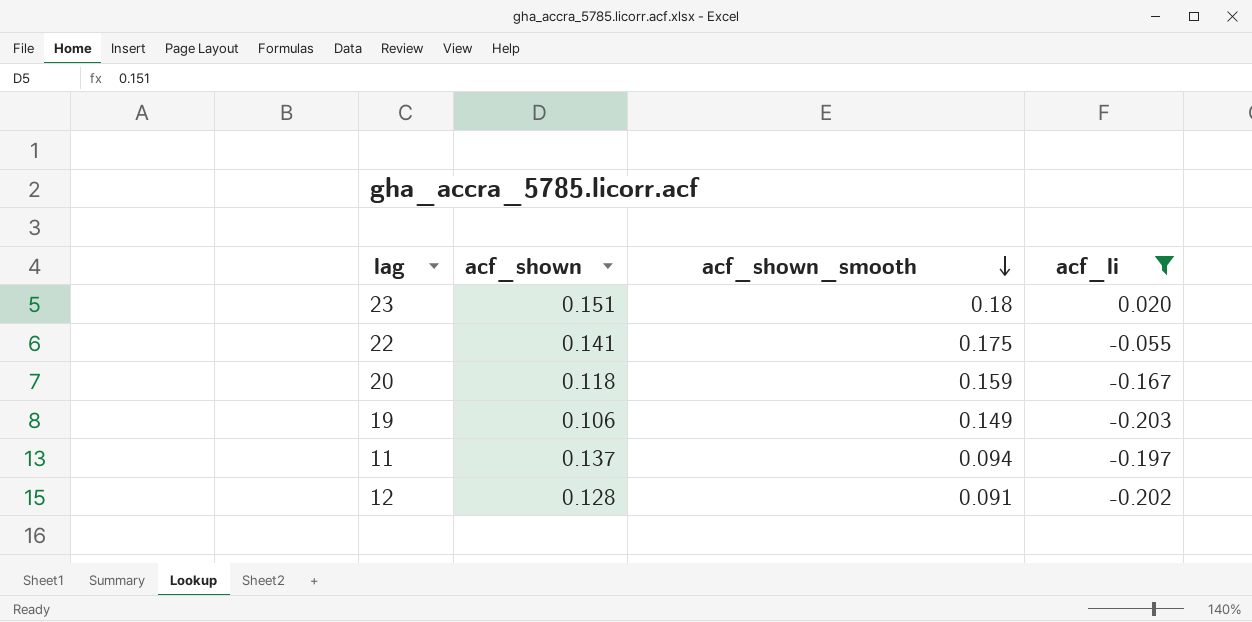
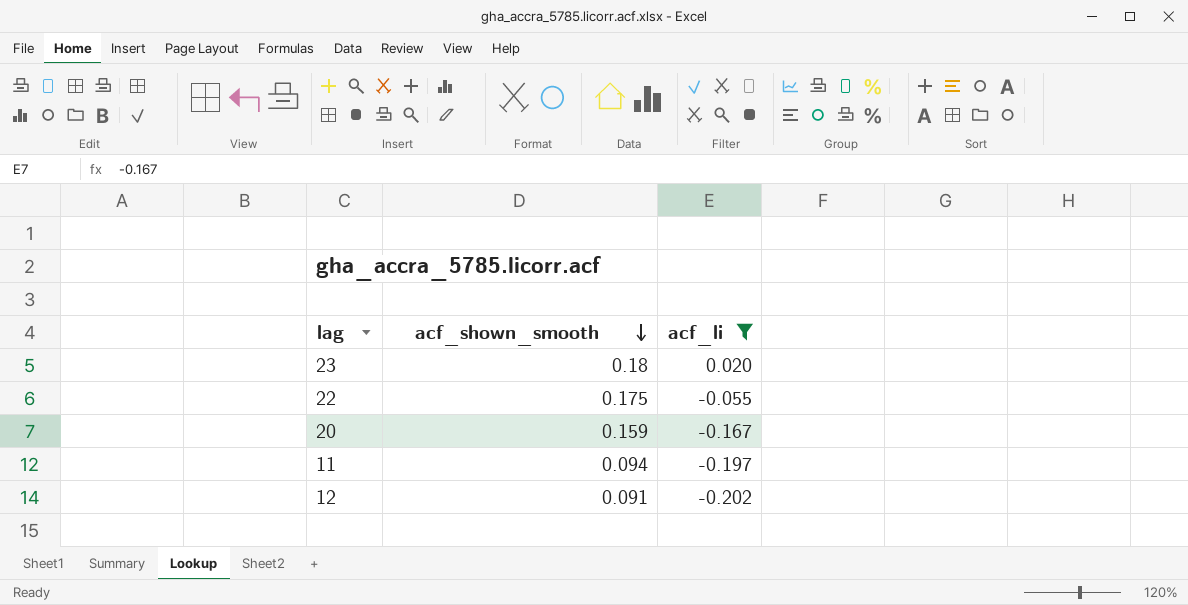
column acf_shown | position: 2 -> none
row 19: 0.106 | 0.149 | -0.203 -> none

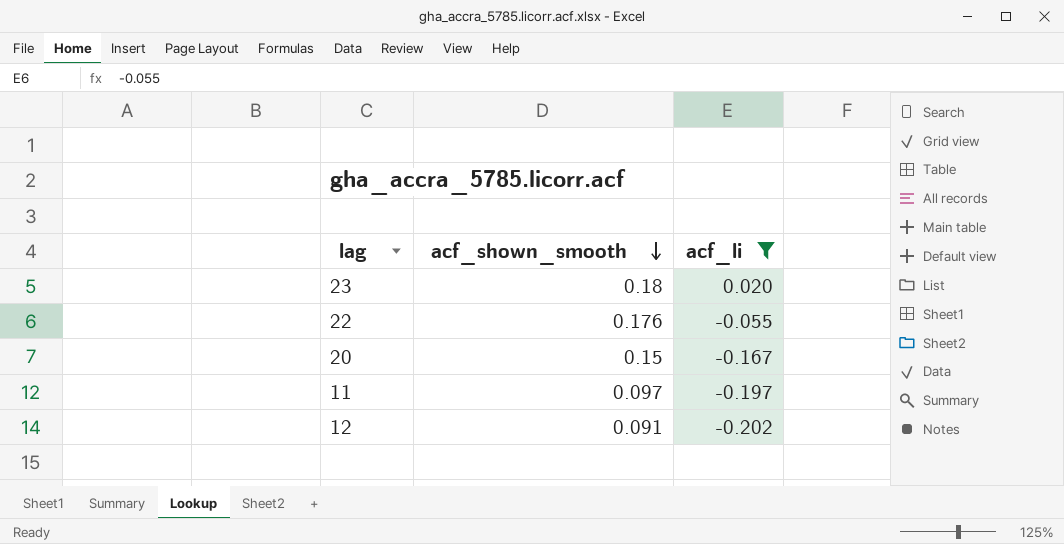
22 | acf_shown_smooth: 0.175 -> 0.176
20 | acf_shown_smooth: 0.159 -> 0.15
11 | acf_shown_smooth: 0.094 -> 0.097

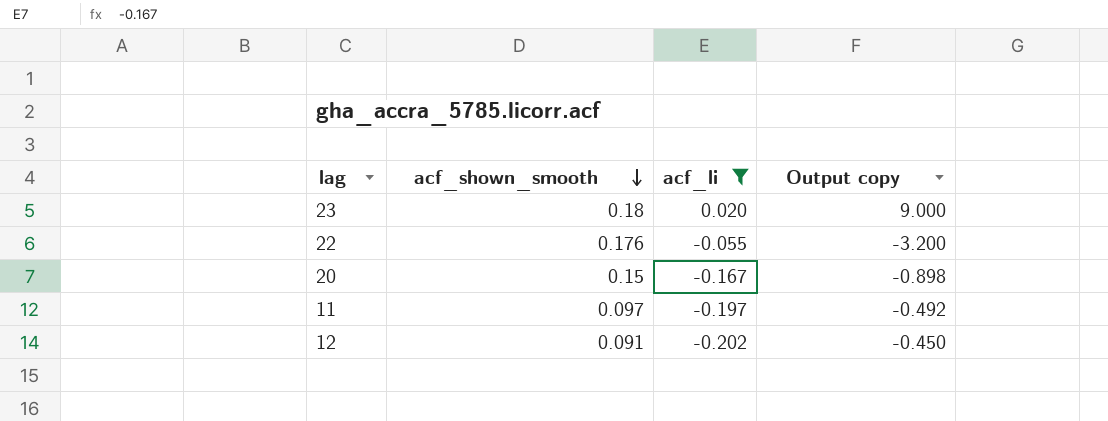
column Output copy | formula: none -> [acf_shown_smooth] / [acf_li]

